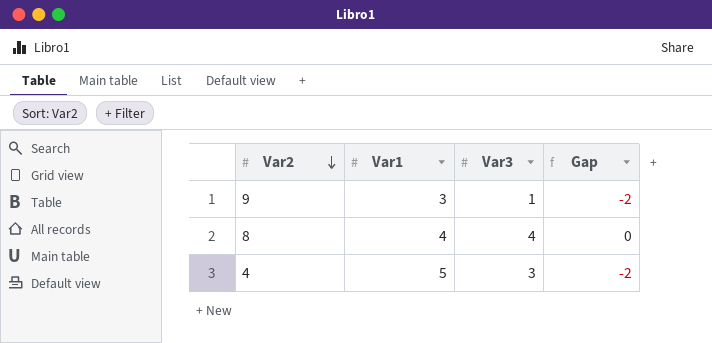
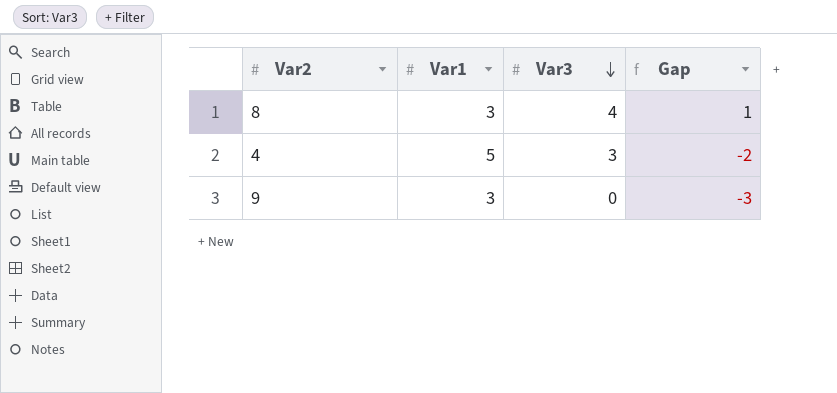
row order: Var2 descending -> Var3 descending
8 | Var1: 4 -> 3
8 | Gap: 0 -> 1
9 | Var3: 1 -> 0
9 | Gap: -2 -> -3

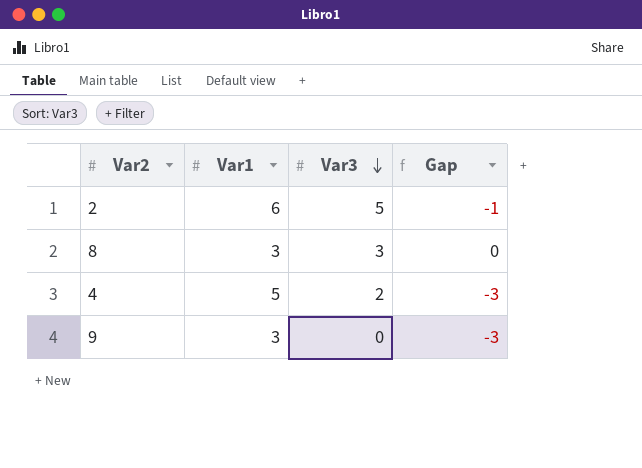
row 2: none -> 6 | 5 | -1
8 | Var3: 4 -> 3
8 | Gap: 1 -> 0
4 | Var3: 3 -> 2
4 | Gap: -2 -> -3

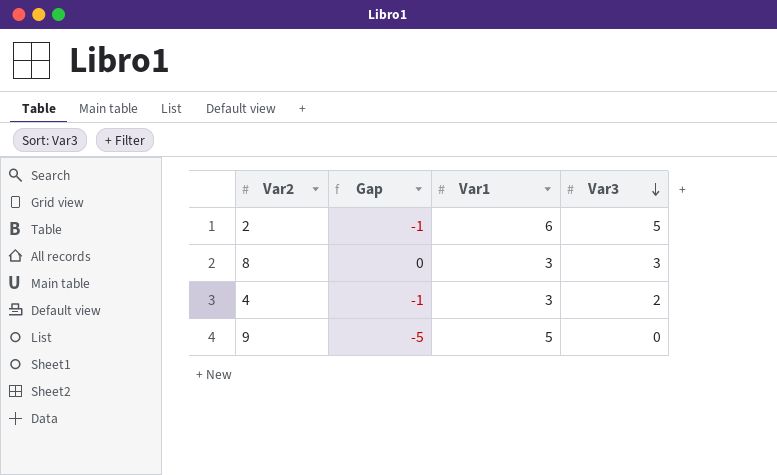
column Gap | position: 4 -> 2
4 | Gap: -3 -> -1
4 | Var1: 5 -> 3
9 | Gap: -3 -> -5
9 | Var1: 3 -> 5

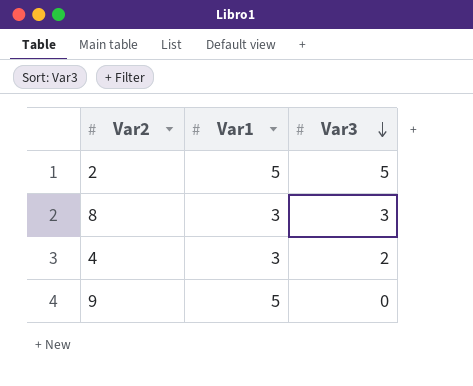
column Gap | formula: [Var3] - [Var1] -> none
2 | Var1: 6 -> 5

